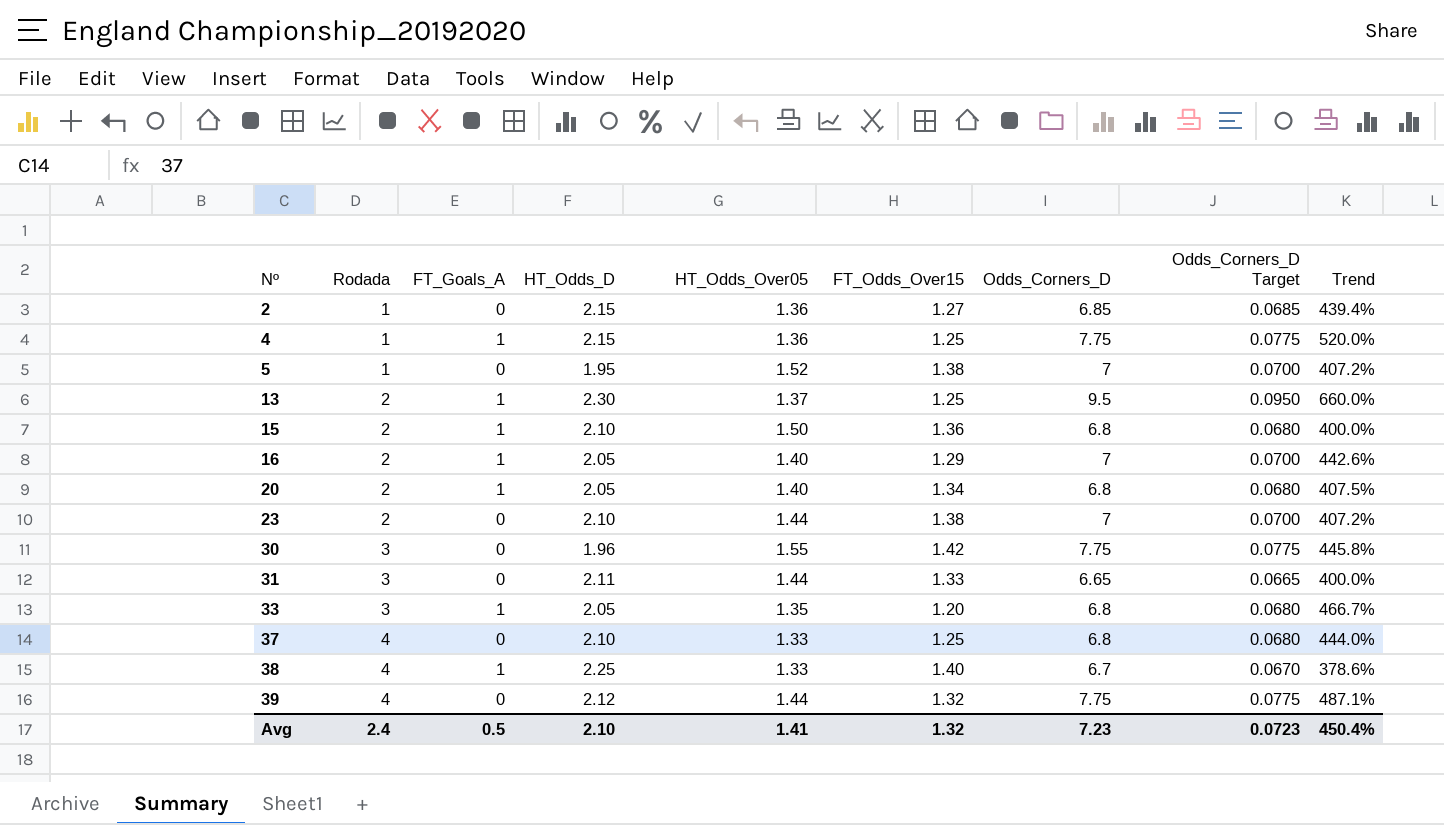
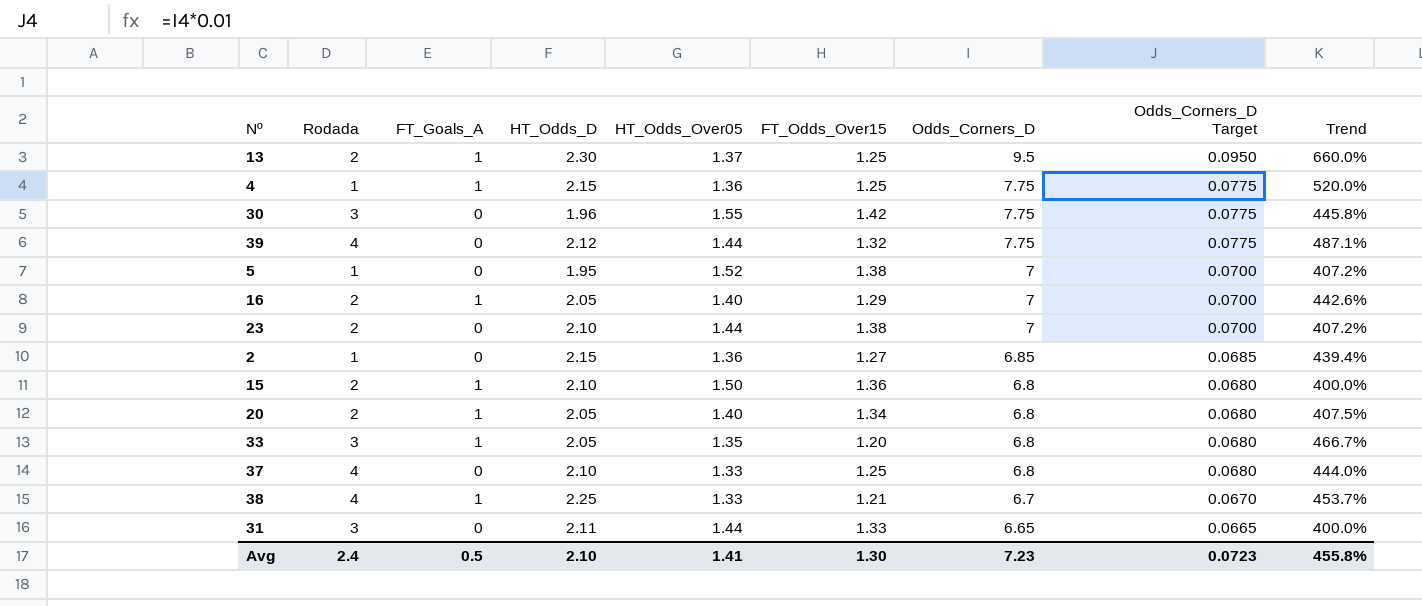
row order: Nº ascending -> Odds_Corners_D descending
38 | FT_Odds_Over15: 1.40 -> 1.21
38 | Trend: 378.6% -> 453.7%
Avg | FT_Odds_Over15: 1.32 -> 1.30
Avg | Trend: 450.4% -> 455.8%

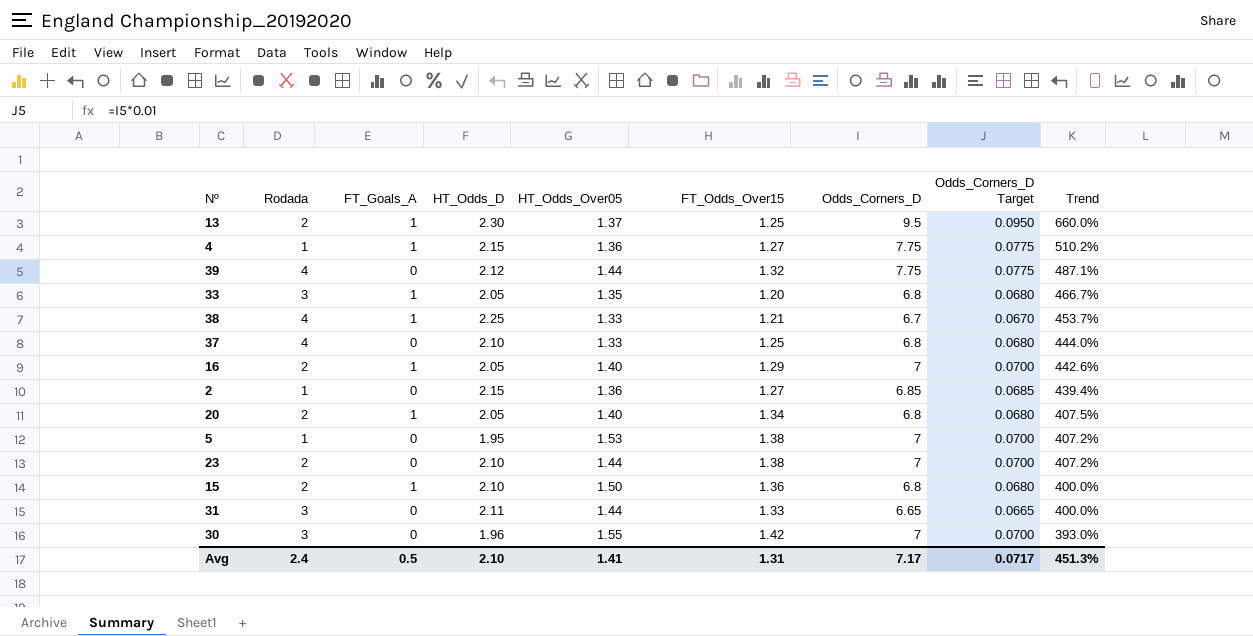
row order: Odds_Corners_D descending -> Trend descending
4 | FT_Odds_Over15: 1.25 -> 1.27
4 | Trend: 520.0% -> 510.2%
5 | HT_Odds_Over05: 1.52 -> 1.53
30 | Odds_Corners_D: 7.75 -> 7
30 | Odds_Corners_D Target: 0.0775 -> 0.0700
30 | Trend: 445.8% -> 393.0%
Avg | FT_Odds_Over15: 1.30 -> 1.31
Avg | Odds_Corners_D: 7.23 -> 7.17
Avg | Odds_Corners_D Target: 0.0723 -> 0.0717
Avg | Trend: 455.8% -> 451.3%

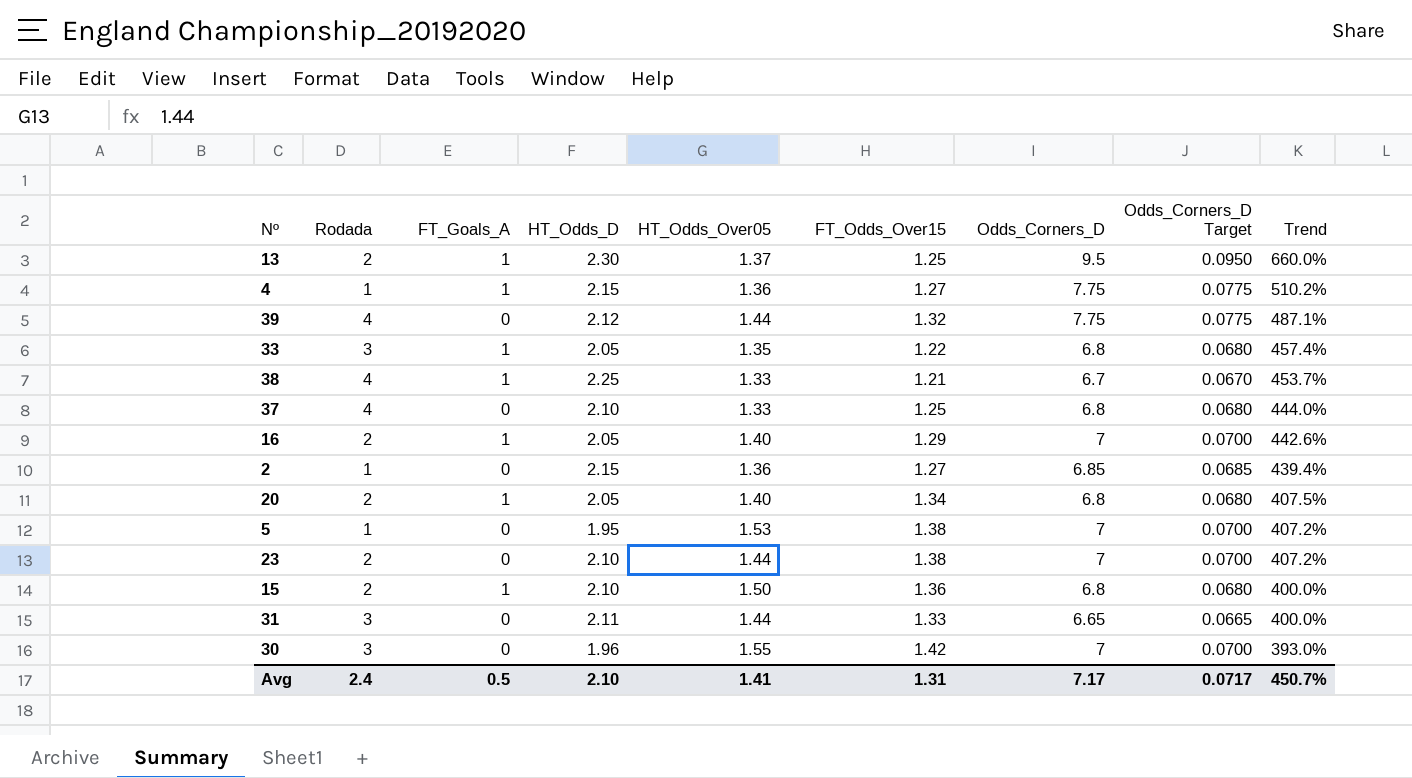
33 | FT_Odds_Over15: 1.20 -> 1.22
33 | Trend: 466.7% -> 457.4%
Avg | Trend: 451.3% -> 450.7%

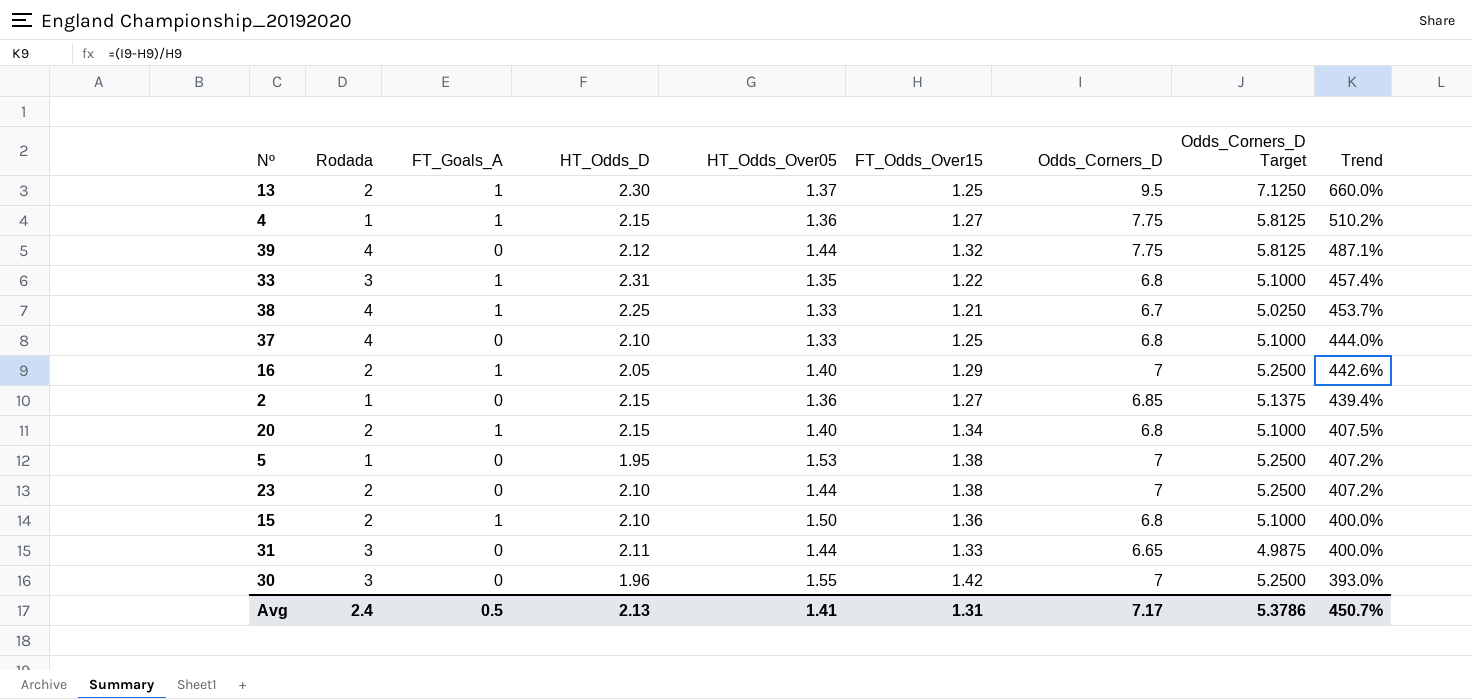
column Odds_Corners_D Target | formula: [Odds_Corners_D] * 0.01 -> [Odds_Corners_D] * 0.75
33 | HT_Odds_D: 2.05 -> 2.31
20 | HT_Odds_D: 2.05 -> 2.15
Avg | HT_Odds_D: 2.10 -> 2.13
Avg | Odds_Corners_D Target: 0.0717 -> 5.3786

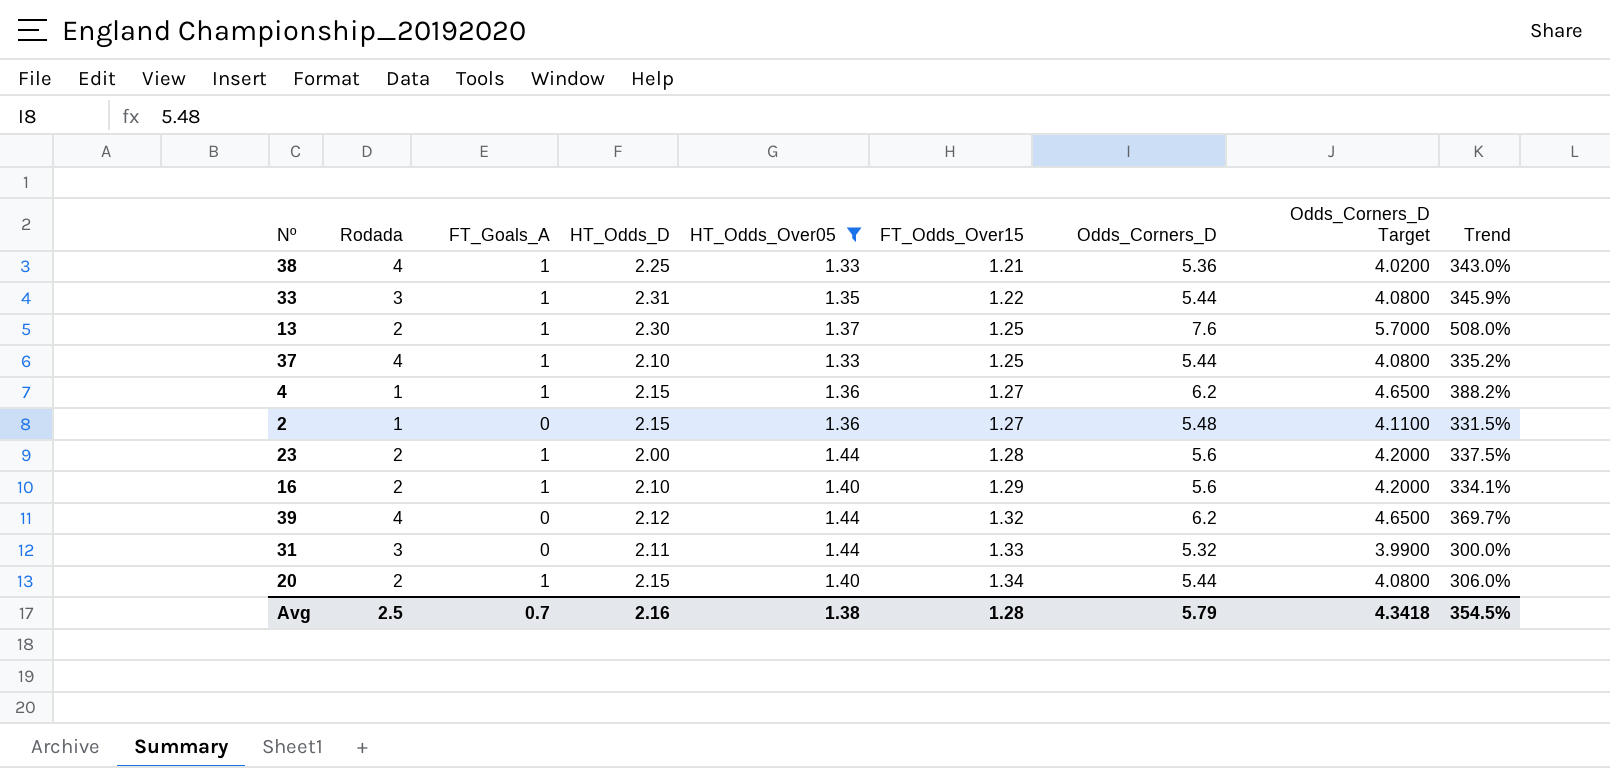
filter: none -> HT_Odds_Over05 <= 1.44
row order: Trend descending -> FT_Odds_Over15 ascending
38 | Odds_Corners_D: 6.7 -> 5.36
38 | Odds_Corners_D Target: 5.0250 -> 4.0200
38 | Trend: 453.7% -> 343.0%
33 | Odds_Corners_D: 6.8 -> 5.44
33 | Odds_Corners_D Target: 5.1000 -> 4.0800
33 | Trend: 457.4% -> 345.9%
13 | Odds_Corners_D: 9.5 -> 7.6
13 | Odds_Corners_D Target: 7.1250 -> 5.7000
13 | Trend: 660.0% -> 508.0%
37 | FT_Goals_A: 0 -> 1
37 | Odds_Corners_D: 6.8 -> 5.44
37 | Odds_Corners_D Target: 5.1000 -> 4.0800
37 | Trend: 444.0% -> 335.2%
4 | Odds_Corners_D: 7.75 -> 6.2
4 | Odds_Corners_D Target: 5.8125 -> 4.6500
4 | Trend: 510.2% -> 388.2%
2 | Odds_Corners_D: 6.85 -> 5.48
2 | Odds_Corners_D Target: 5.1375 -> 4.1100
2 | Trend: 439.4% -> 331.5%
23 | FT_Goals_A: 0 -> 1
23 | HT_Odds_D: 2.10 -> 2.00
23 | FT_Odds_Over15: 1.38 -> 1.28
23 | Odds_Corners_D: 7 -> 5.6
23 | Odds_Corners_D Target: 5.2500 -> 4.2000
23 | Trend: 407.2% -> 337.5%
16 | HT_Odds_D: 2.05 -> 2.10
16 | Odds_Corners_D: 7 -> 5.6
16 | Odds_Corners_D Target: 5.2500 -> 4.2000
16 | Trend: 442.6% -> 334.1%
39 | Odds_Corners_D: 7.75 -> 6.2
39 | Odds_Corners_D Target: 5.8125 -> 4.6500
39 | Trend: 487.1% -> 369.7%
31 | Odds_Corners_D: 6.65 -> 5.32
31 | Odds_Corners_D Target: 4.9875 -> 3.9900
31 | Trend: 400.0% -> 300.0%
20 | Odds_Corners_D: 6.8 -> 5.44
20 | Odds_Corners_D Target: 5.1000 -> 4.0800
20 | Trend: 407.5% -> 306.0%
Avg | Rodada: 2.4 -> 2.5
Avg | FT_Goals_A: 0.5 -> 0.7
Avg | HT_Odds_D: 2.13 -> 2.16
Avg | HT_Odds_Over05: 1.41 -> 1.38
Avg | FT_Odds_Over15: 1.31 -> 1.28
Avg | Odds_Corners_D: 7.17 -> 5.79
Avg | Odds_Corners_D Target: 5.3786 -> 4.3418
Avg | Trend: 450.7% -> 354.5%

